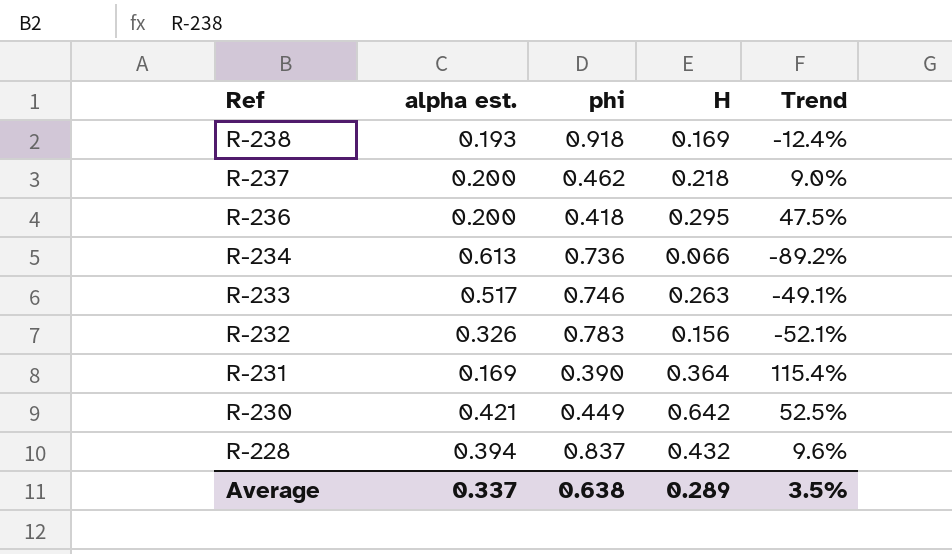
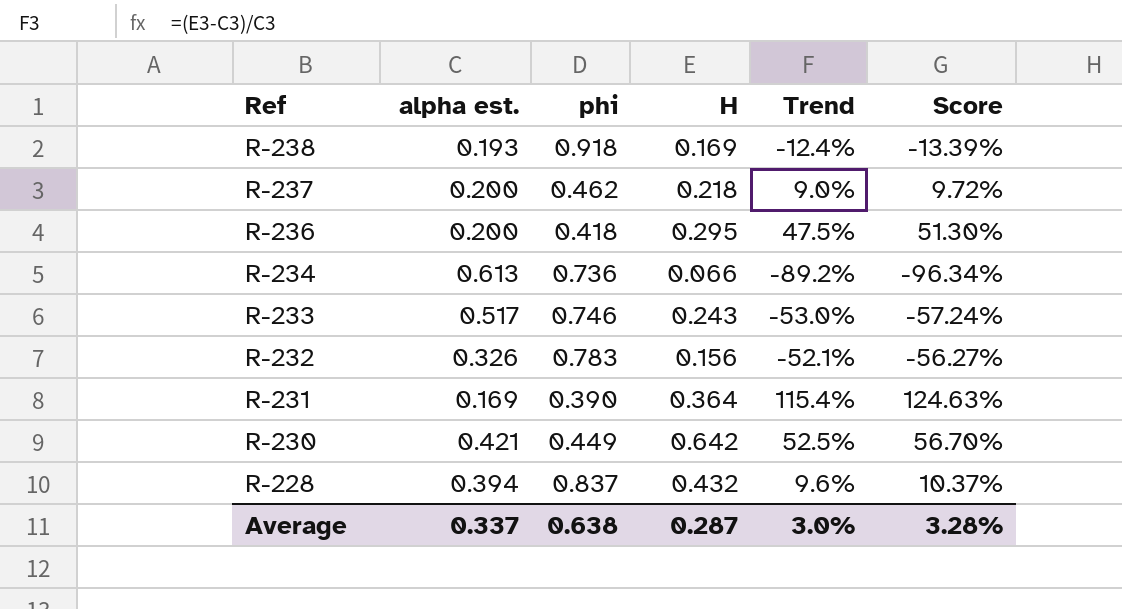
column Score | formula: none -> [Trend] * 1.08
R-233 | H: 0.263 -> 0.243
R-233 | Trend: -49.1% -> -53.0%
Average | H: 0.289 -> 0.287
Average | Trend: 3.5% -> 3.0%

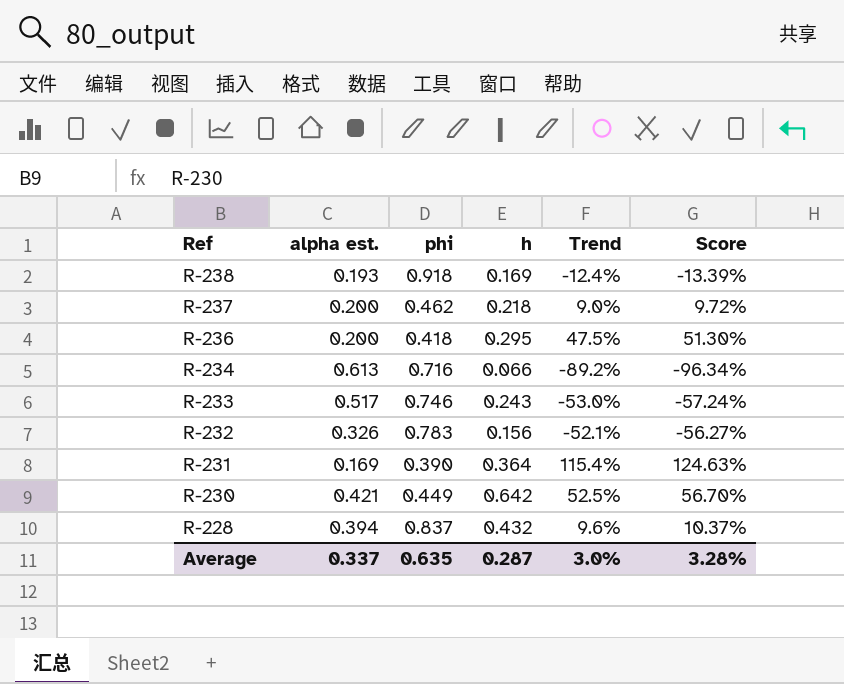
column name: H -> h
R-234 | phi: 0.736 -> 0.716
Average | phi: 0.638 -> 0.635

